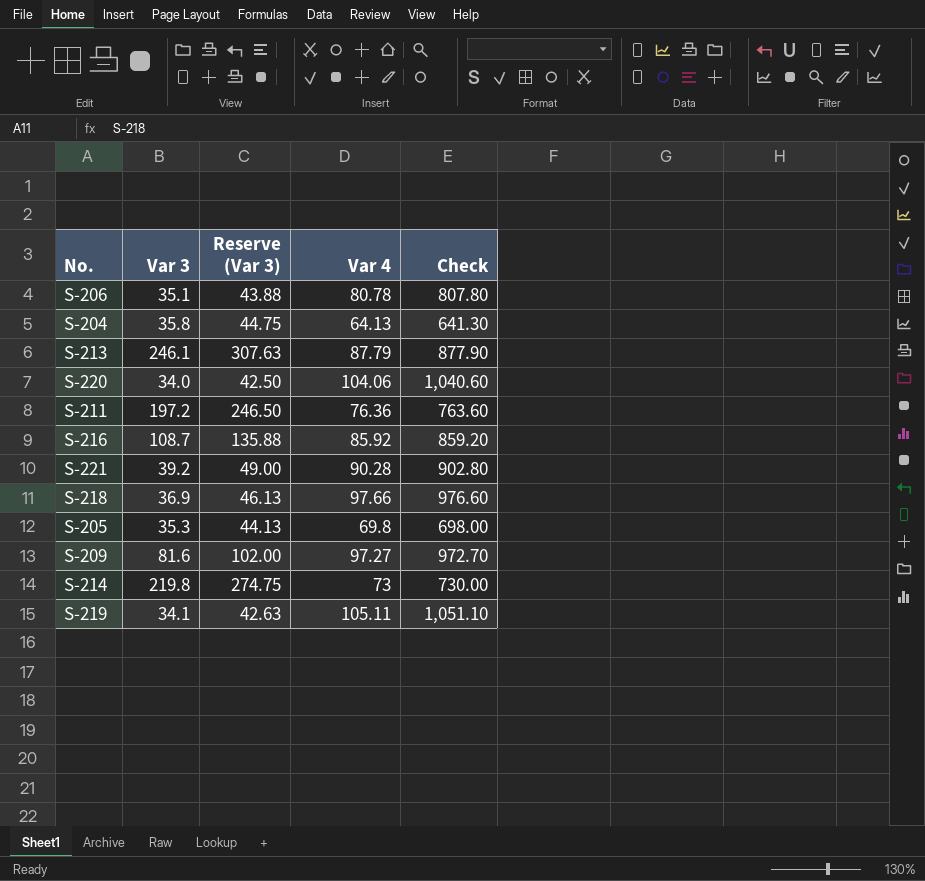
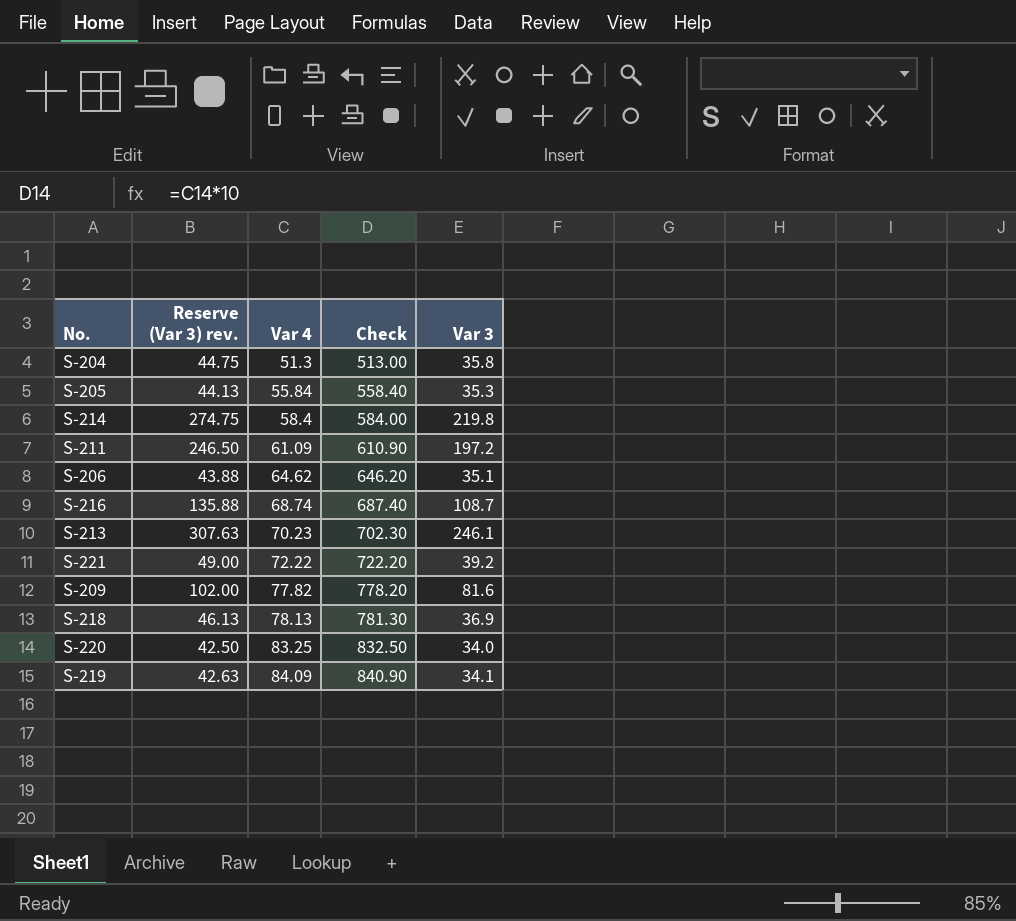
row order: none -> Var 4 ascending
column name: Reserve (Var 3) -> Reserve (Var 3) rev.
column Var 3 | position: 2 -> 5
S-204 | Var 4: 64.13 -> 51.3
S-204 | Check: 641.30 -> 513.00
S-205 | Var 4: 69.8 -> 55.84
S-205 | Check: 698.00 -> 558.40
S-214 | Var 4: 73 -> 58.4
S-214 | Check: 730.00 -> 584.00
S-211 | Var 4: 76.36 -> 61.09
S-211 | Check: 763.60 -> 610.90
S-206 | Var 4: 80.78 -> 64.62
S-206 | Check: 807.80 -> 646.20
S-216 | Var 4: 85.92 -> 68.74
S-216 | Check: 859.20 -> 687.40
S-213 | Var 4: 87.79 -> 70.23
S-213 | Check: 877.90 -> 702.30
S-221 | Var 4: 90.28 -> 72.22
S-221 | Check: 902.80 -> 722.20
S-209 | Var 4: 97.27 -> 77.82
S-209 | Check: 972.70 -> 778.20
S-218 | Var 4: 97.66 -> 78.13
S-218 | Check: 976.60 -> 781.30
S-220 | Var 4: 104.06 -> 83.25
S-220 | Check: 1,040.60 -> 832.50
S-219 | Var 4: 105.11 -> 84.09
S-219 | Check: 1,051.10 -> 840.90

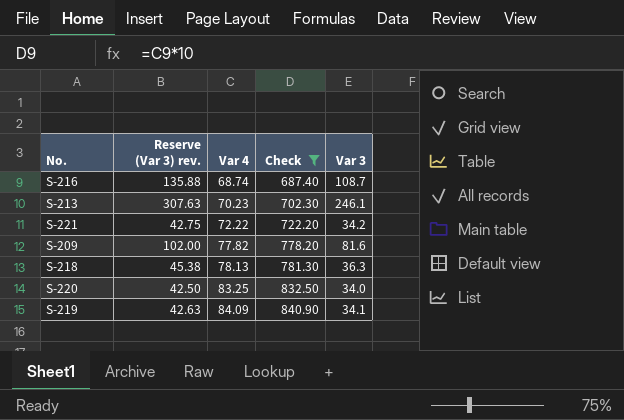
filter: none -> Check >= 687.40
S-221 | Reserve (Var 3) rev.: 49.00 -> 42.75
S-221 | Var 3: 39.2 -> 34.2
S-218 | Reserve (Var 3) rev.: 46.13 -> 45.38
S-218 | Var 3: 36.9 -> 36.3

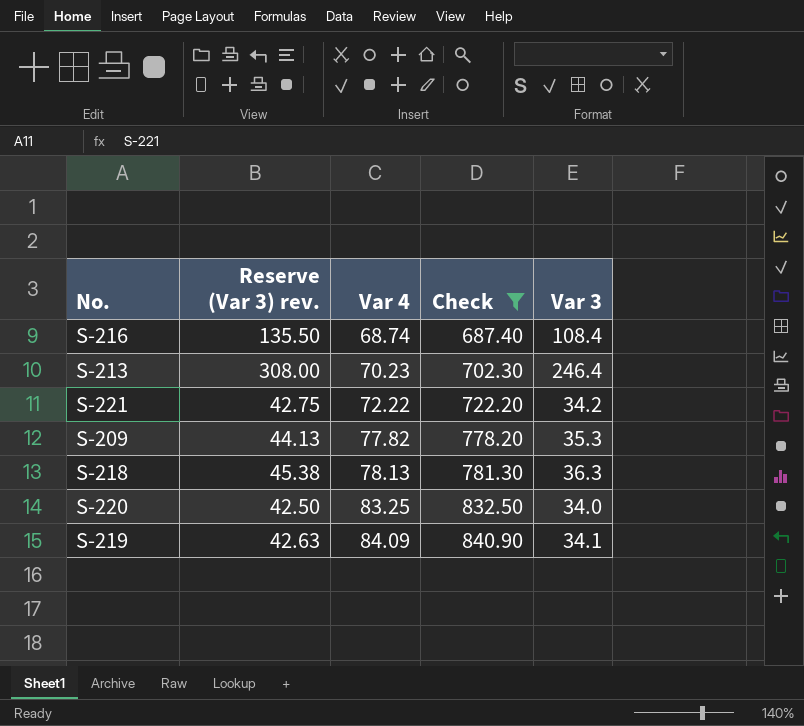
S-216 | Reserve (Var 3) rev.: 135.88 -> 135.50
S-216 | Var 3: 108.7 -> 108.4
S-213 | Reserve (Var 3) rev.: 307.63 -> 308.00
S-213 | Var 3: 246.1 -> 246.4
S-209 | Reserve (Var 3) rev.: 102.00 -> 44.13
S-209 | Var 3: 81.6 -> 35.3

